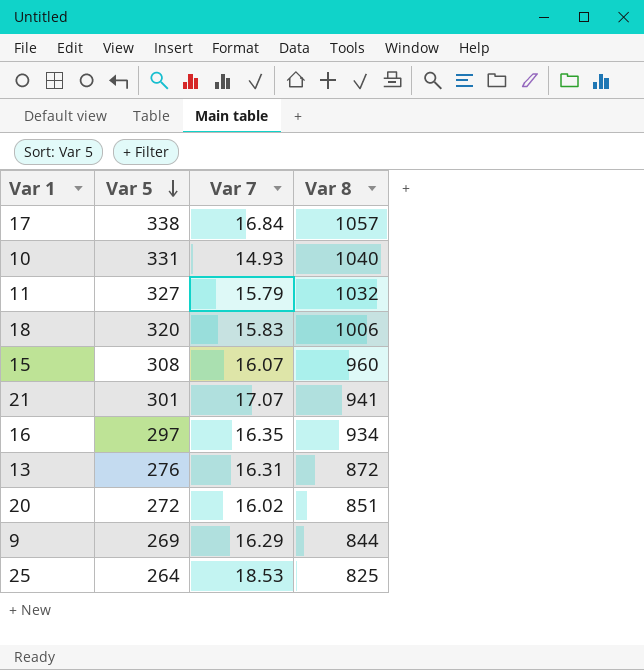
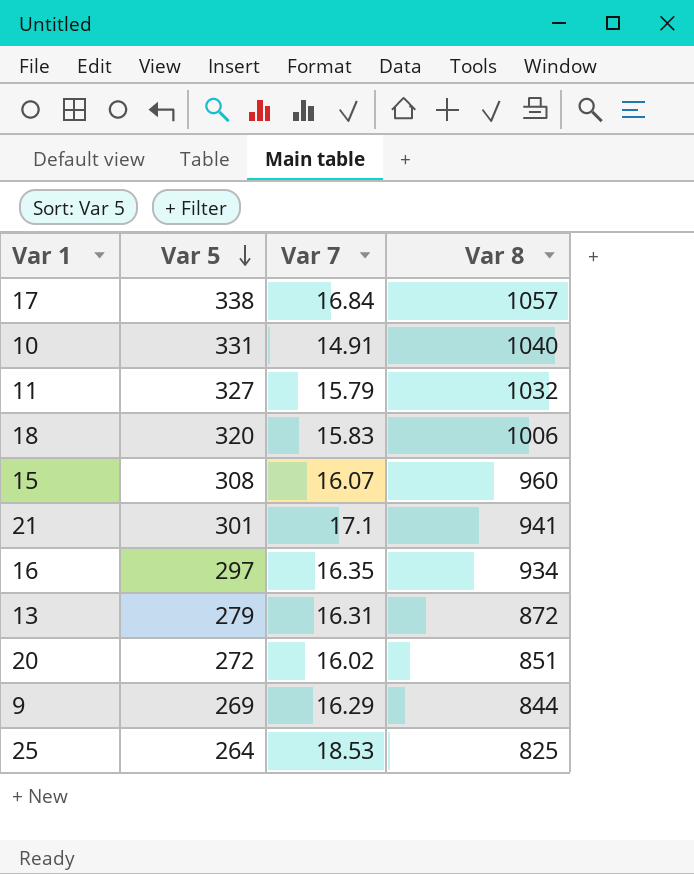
10 | Var 7: 14.93 -> 14.91
21 | Var 7: 17.07 -> 17.1
13 | Var 5: 276 -> 279

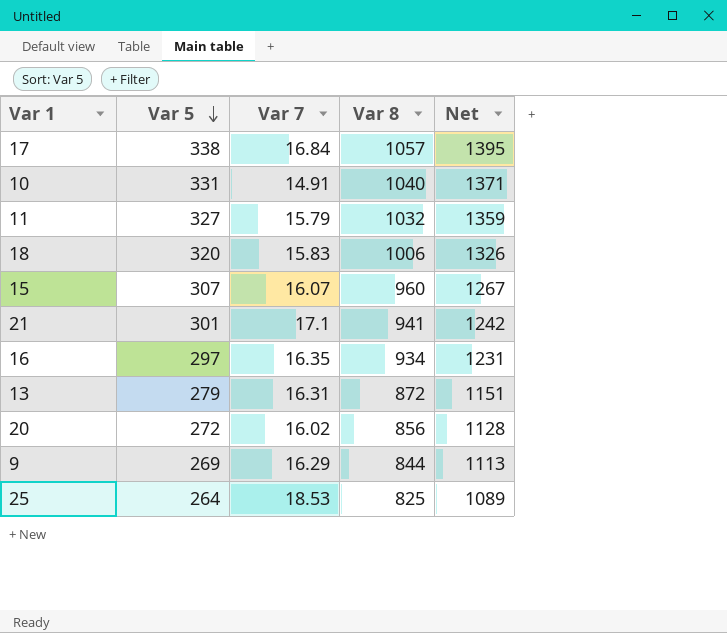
column Net | formula: none -> [Var 5] + [Var 8]
15 | Var 5: 308 -> 307
20 | Var 8: 851 -> 856

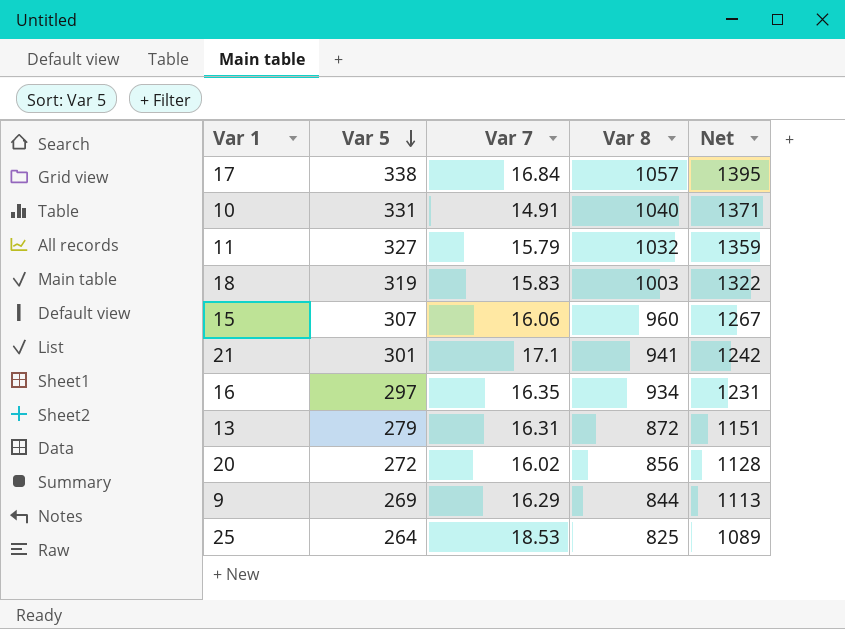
18 | Var 5: 320 -> 319
18 | Var 8: 1006 -> 1003
18 | Net: 1326 -> 1322
15 | Var 7: 16.07 -> 16.06

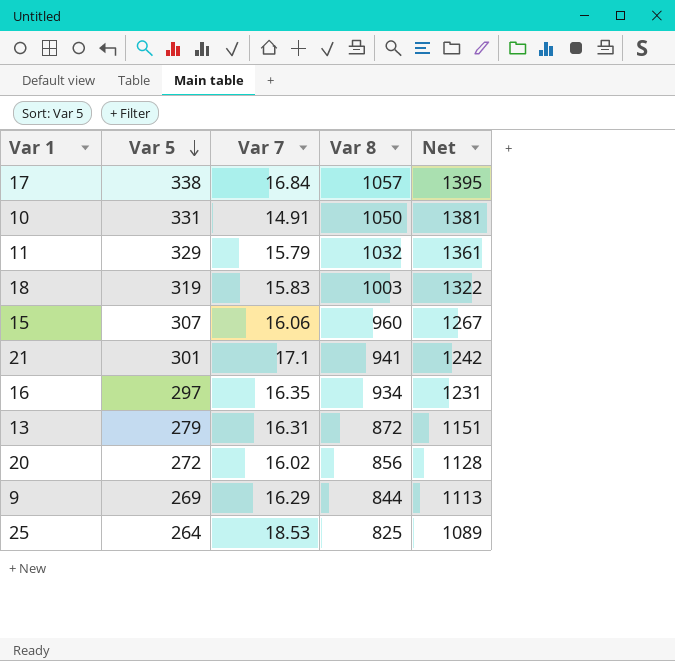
10 | Var 8: 1040 -> 1050
10 | Net: 1371 -> 1381
11 | Var 5: 327 -> 329
11 | Net: 1359 -> 1361

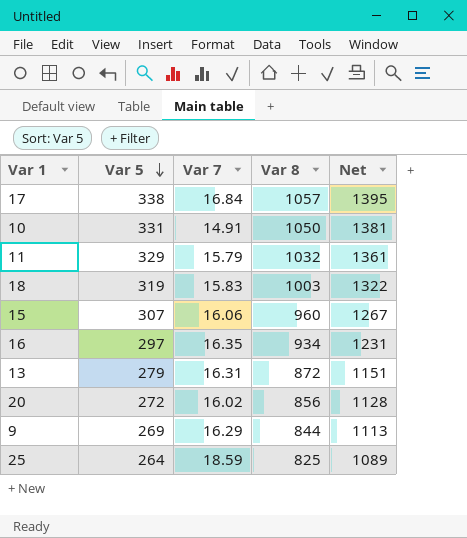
row 21: 301 | 17.1 | 941 | 1242 -> none
25 | Var 7: 18.53 -> 18.59

